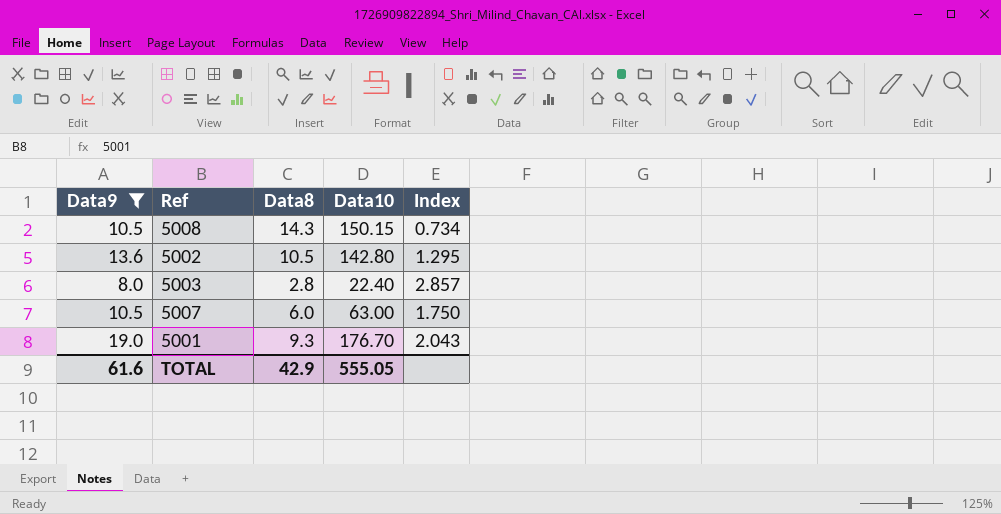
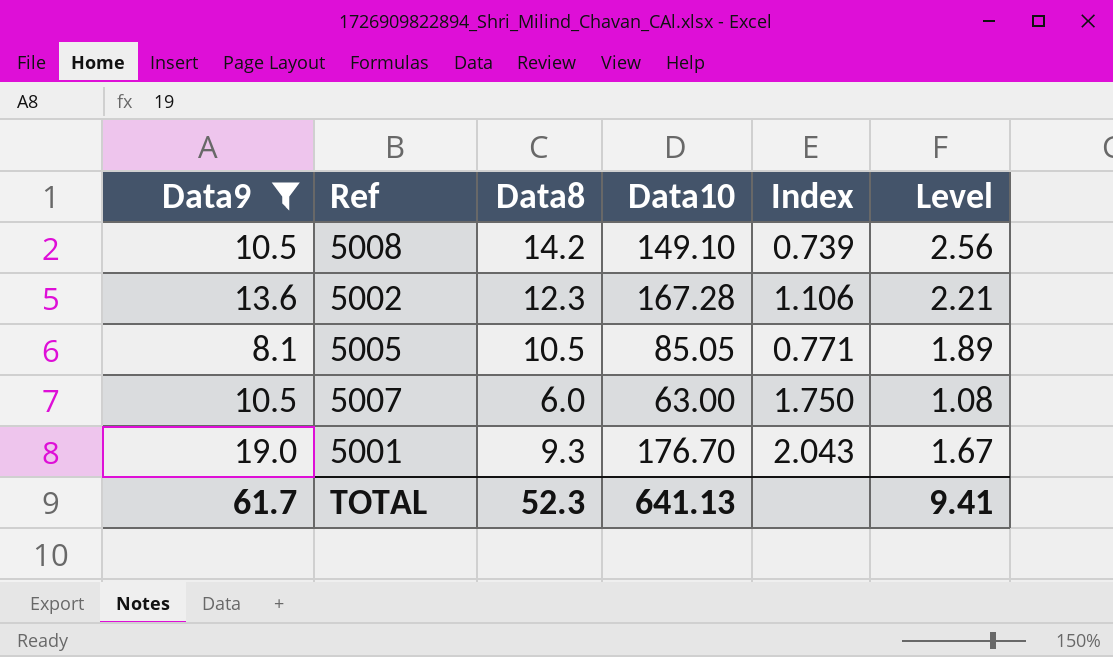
column Level | formula: none -> [Data8] * 0.18
row 5003: 8.0 | 2.8 | 22.40 | 2.857 -> none
5008 | Data8: 14.3 -> 14.2
5008 | Data10: 150.15 -> 149.10
5008 | Index: 0.734 -> 0.739
5002 | Data8: 10.5 -> 12.3
5002 | Data10: 142.80 -> 167.28
5002 | Index: 1.295 -> 1.106
row 5005: none -> 8.1 | 10.5 | 85.05 | 0.771 | 1.89
TOTAL | Data9: 61.6 -> 61.7
TOTAL | Data8: 42.9 -> 52.3
TOTAL | Data10: 555.05 -> 641.13

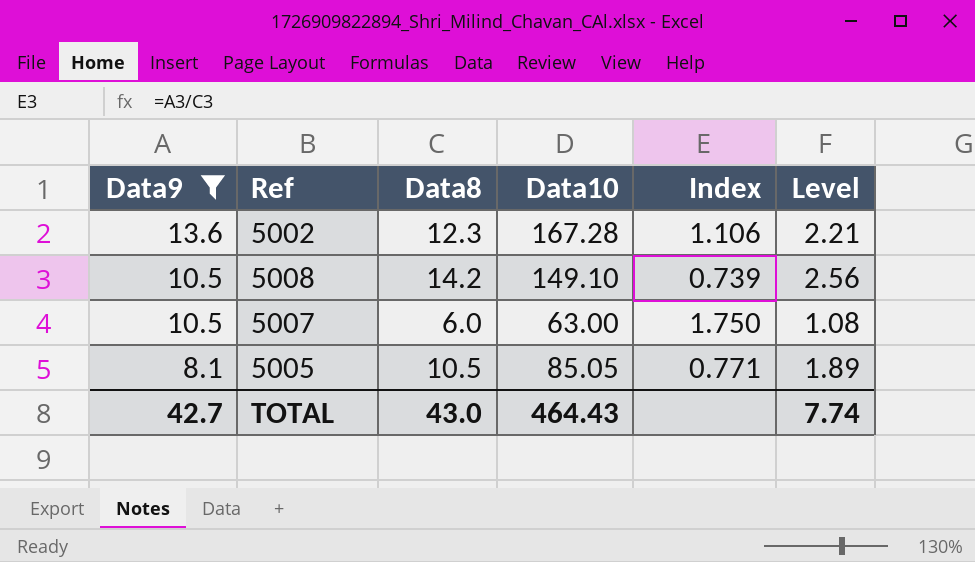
row order: none -> Data9 descending
row 5001: 19.0 | 9.3 | 176.70 | 2.043 | 1.67 -> none
TOTAL | Data9: 61.7 -> 42.7
TOTAL | Data8: 52.3 -> 43.0
TOTAL | Data10: 641.13 -> 464.43
TOTAL | Level: 9.41 -> 7.74

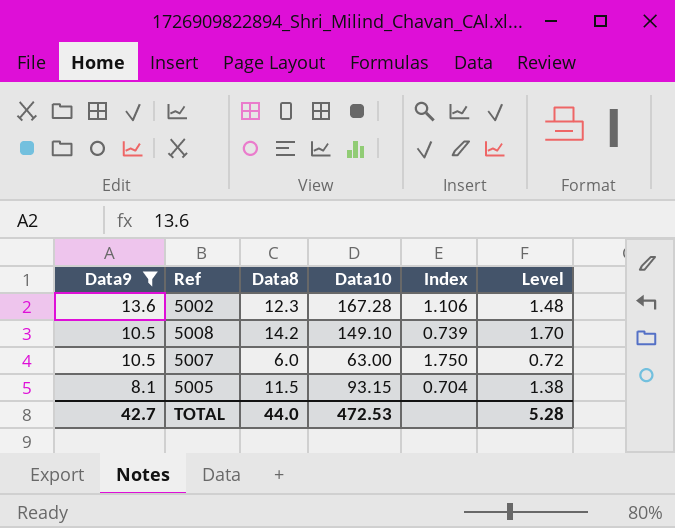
column Level | formula: [Data8] * 0.18 -> [Data8] * 0.12
5005 | Data8: 10.5 -> 11.5
5005 | Data10: 85.05 -> 93.15
5005 | Index: 0.771 -> 0.704
TOTAL | Data8: 43.0 -> 44.0
TOTAL | Data10: 464.43 -> 472.53
TOTAL | Level: 7.74 -> 5.28

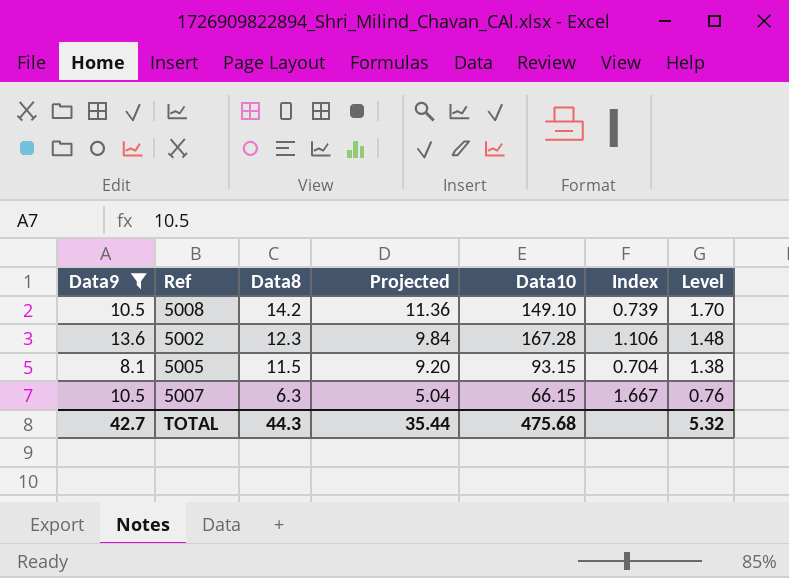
row order: Data9 descending -> Data8 descending
column Projected | formula: none -> [Data8] * 0.8
5007 | Data8: 6.0 -> 6.3
5007 | Data10: 63.00 -> 66.15
5007 | Index: 1.750 -> 1.667
5007 | Level: 0.72 -> 0.76
TOTAL | Data8: 44.0 -> 44.3
TOTAL | Data10: 472.53 -> 475.68
TOTAL | Level: 5.28 -> 5.32

